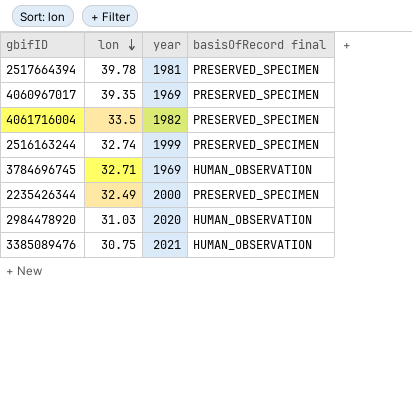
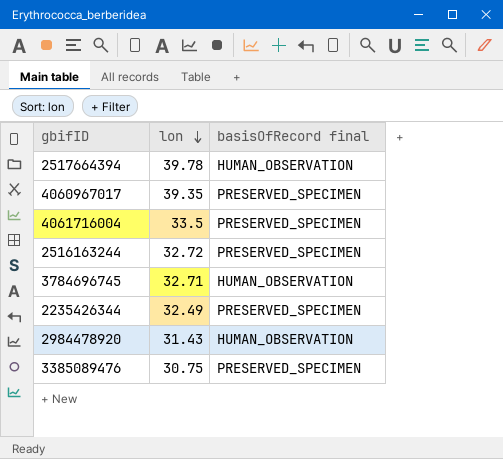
column year | position: 3 -> none
2517664394 | basisOfRecord final: PRESERVED_SPECIMEN -> HUMAN_OBSERVATION
2516163244 | lon: 32.74 -> 32.72
2984478920 | lon: 31.03 -> 31.43
3385089476 | basisOfRecord final: HUMAN_OBSERVATION -> PRESERVED_SPECIMEN

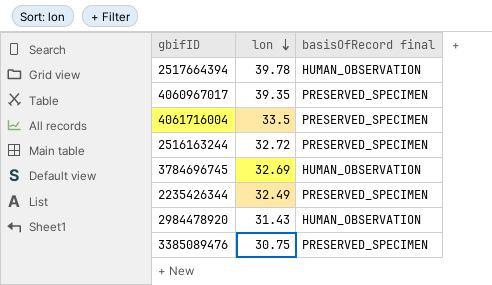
3784696745 | lon: 32.71 -> 32.69

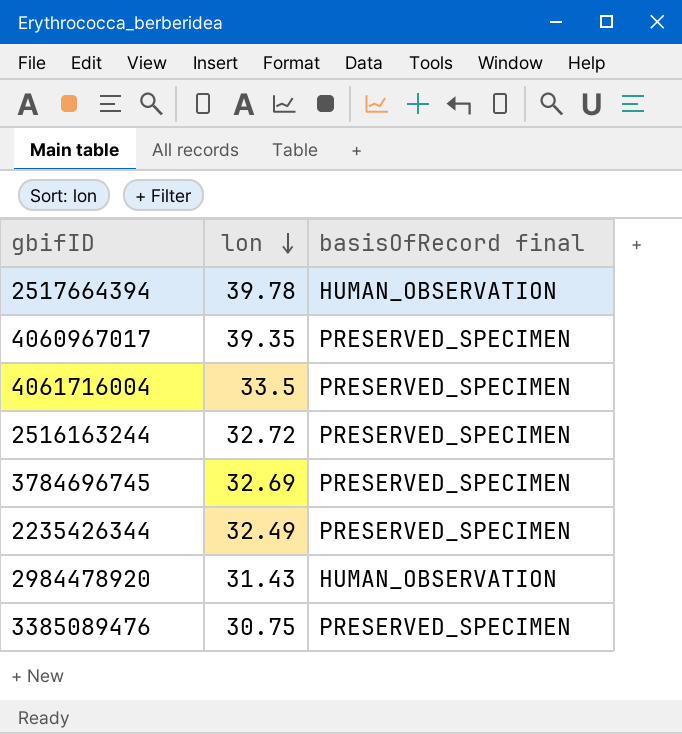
3784696745 | basisOfRecord final: HUMAN_OBSERVATION -> PRESERVED_SPECIMEN

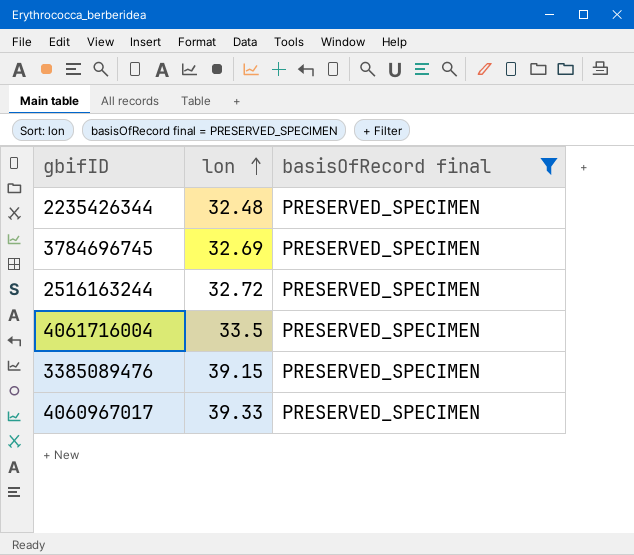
filter: none -> basisOfRecord final = PRESERVED_SPECIMEN
row order: lon descending -> lon ascending
2235426344 | lon: 32.49 -> 32.48
3385089476 | lon: 30.75 -> 39.15
4060967017 | lon: 39.35 -> 39.33

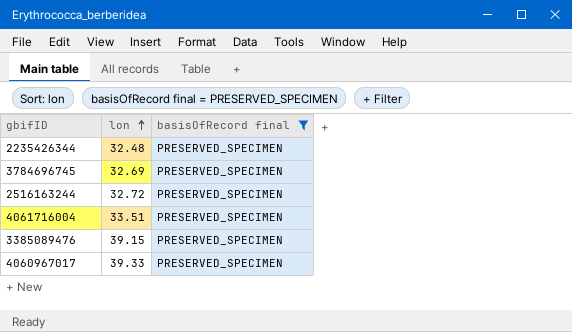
4061716004 | lon: 33.5 -> 33.51

